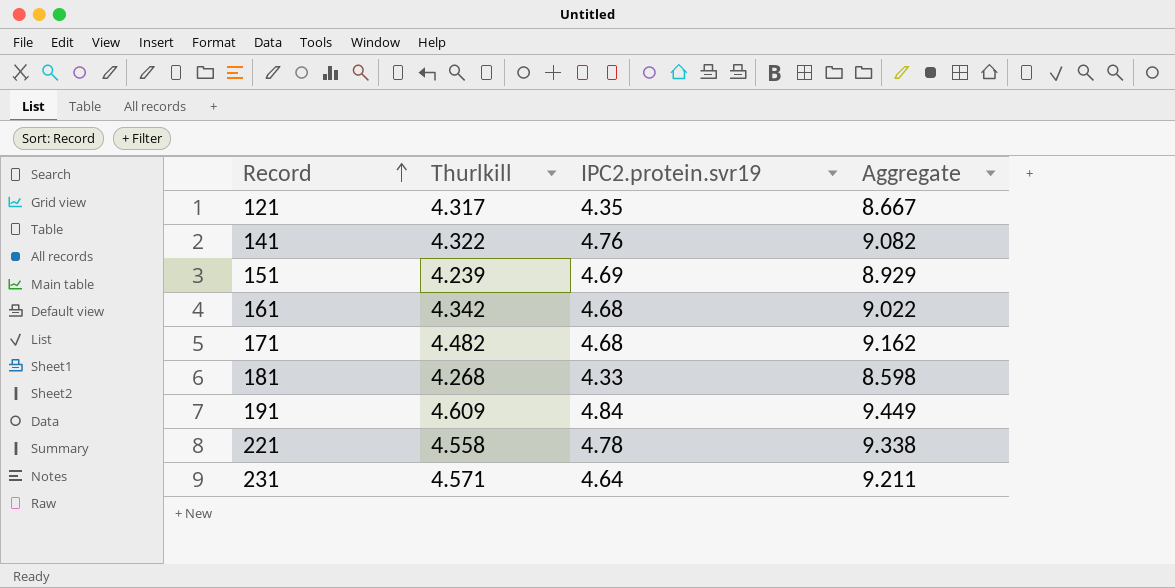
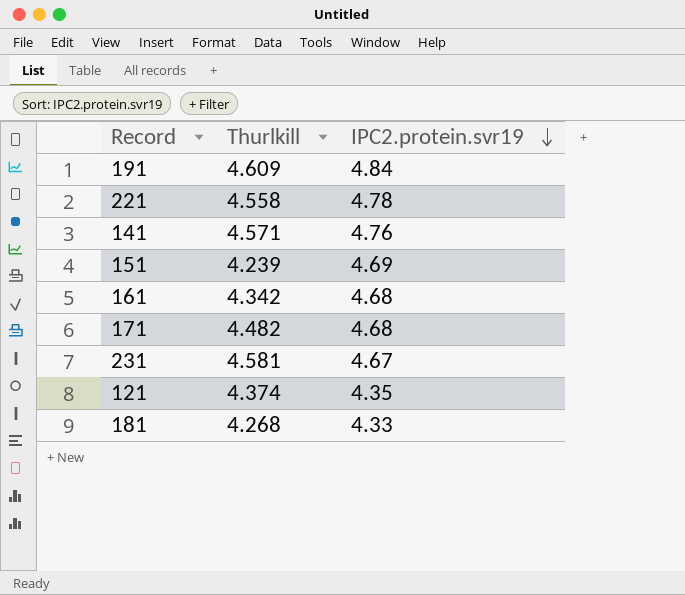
row order: Record ascending -> IPC2.protein.svr19 descending
column Aggregate | formula: [Thurlkill] + [IPC2.protein.svr19] -> none
141 | Thurlkill: 4.322 -> 4.571
231 | Thurlkill: 4.571 -> 4.581
231 | IPC2.protein.svr19: 4.64 -> 4.67
121 | Thurlkill: 4.317 -> 4.374

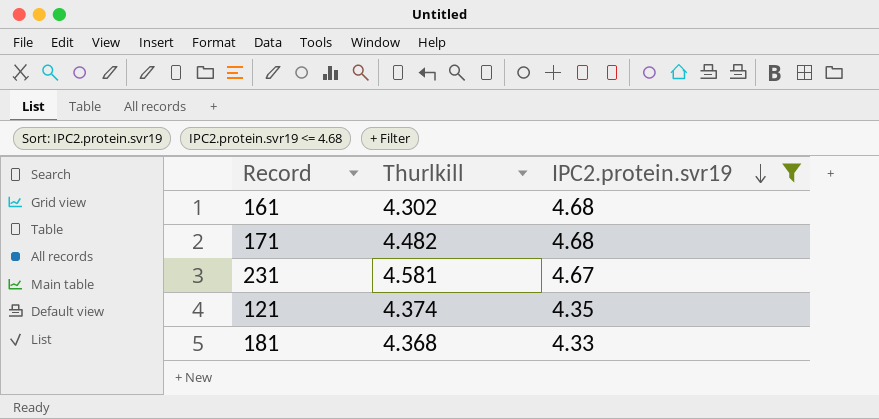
filter: none -> IPC2.protein.svr19 <= 4.68
161 | Thurlkill: 4.342 -> 4.302
181 | Thurlkill: 4.268 -> 4.368

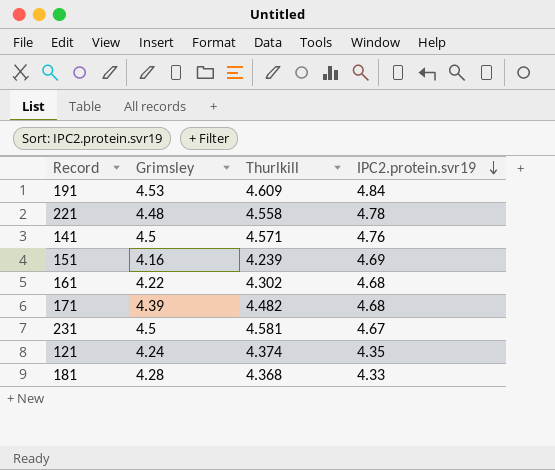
filter: IPC2.protein.svr19 <= 4.68 -> none
column Grimsley | position: none -> 2

